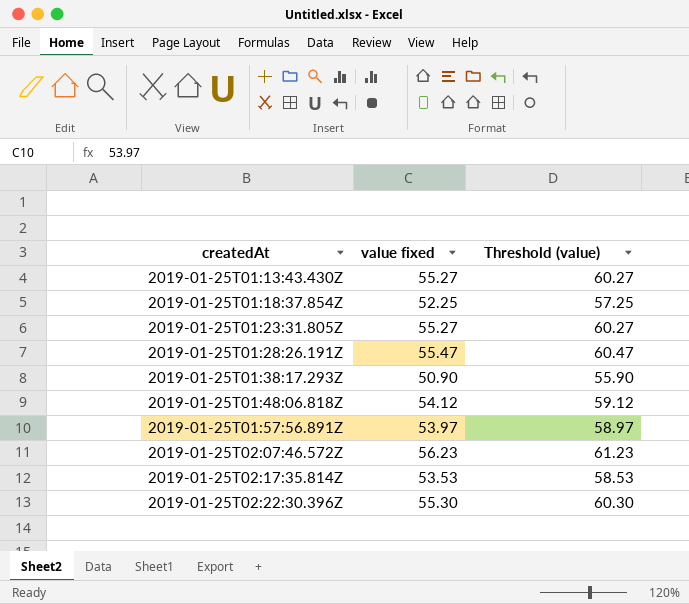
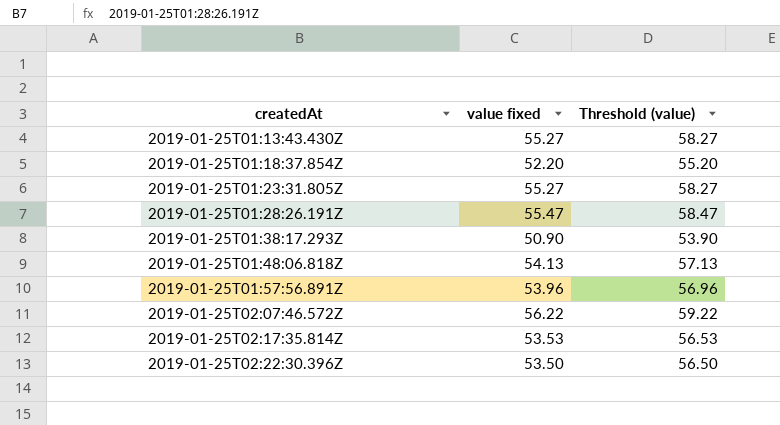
column Threshold (value) | formula: [value fixed] + 5 -> [value fixed] + 3
2019-01-25T01:18:37.854Z | value fixed: 52.25 -> 52.20
2019-01-25T01:48:06.818Z | value fixed: 54.12 -> 54.13
2019-01-25T01:57:56.891Z | value fixed: 53.97 -> 53.96
2019-01-25T02:07:46.572Z | value fixed: 56.23 -> 56.22
2019-01-25T02:22:30.396Z | value fixed: 55.30 -> 53.50

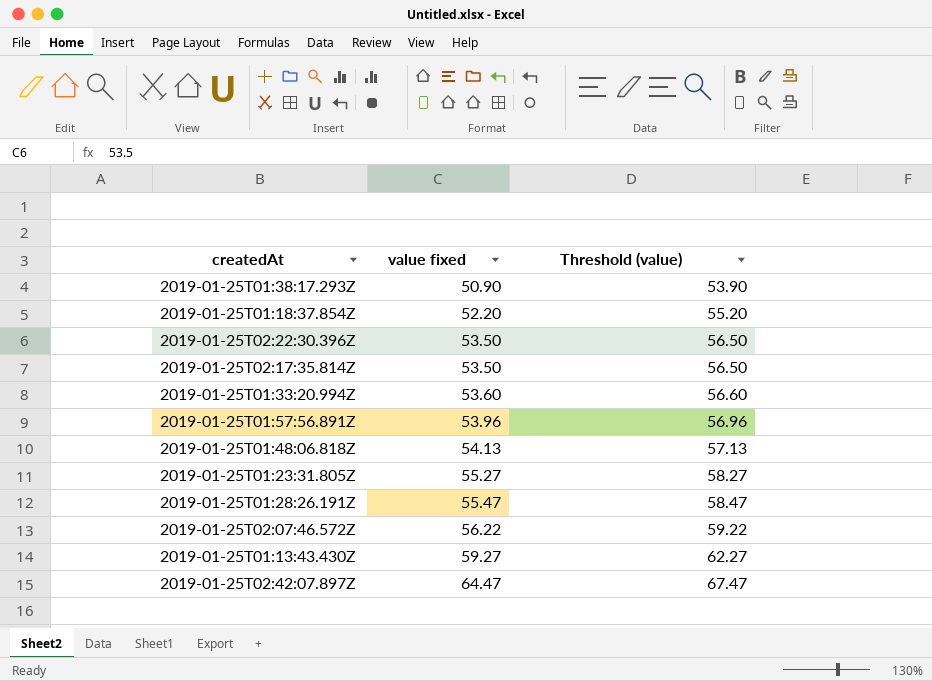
row order: createdAt ascending -> value fixed ascending
2019-01-25T02:17:35.814Z | value fixed: 53.53 -> 53.50
2019-01-25T02:17:35.814Z | Threshold (value): 56.53 -> 56.50
row 2019-01-25T01:33:20.994Z: none -> 53.60 | 56.60
2019-01-25T01:13:43.430Z | value fixed: 55.27 -> 59.27
2019-01-25T01:13:43.430Z | Threshold (value): 58.27 -> 62.27
row 2019-01-25T02:42:07.897Z: none -> 64.47 | 67.47

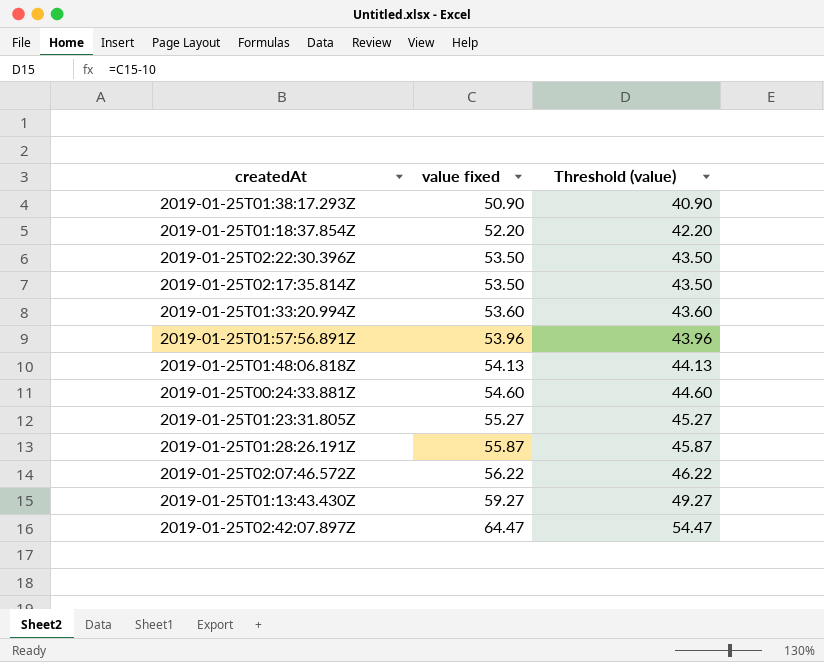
column Threshold (value) | formula: [value fixed] + 3 -> [value fixed] - 10
row 2019-01-25T00:24:33.881Z: none -> 54.60 | 44.60
2019-01-25T01:28:26.191Z | value fixed: 55.47 -> 55.87

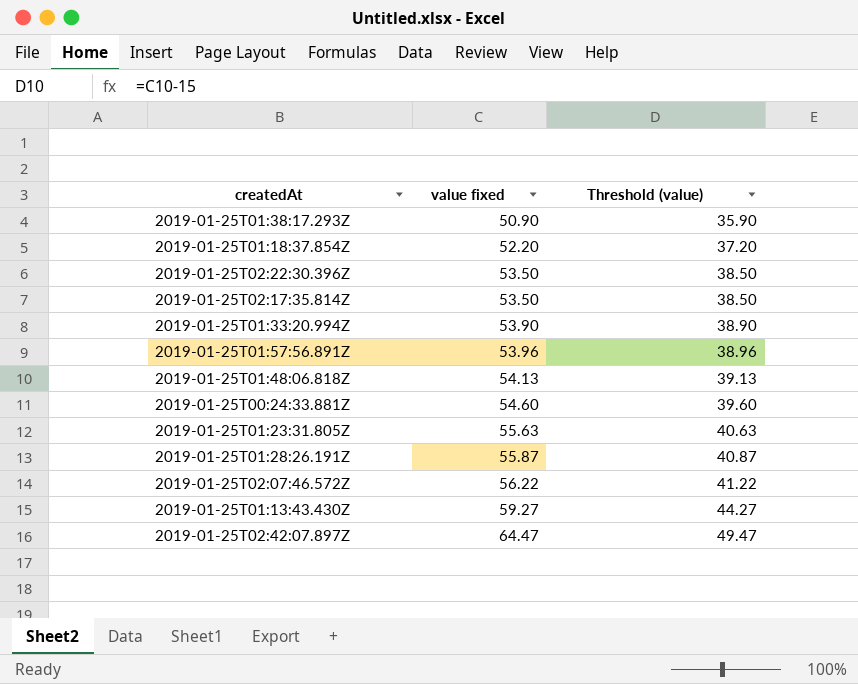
column Threshold (value) | formula: [value fixed] - 10 -> [value fixed] - 15
2019-01-25T01:33:20.994Z | value fixed: 53.60 -> 53.90
2019-01-25T01:23:31.805Z | value fixed: 55.27 -> 55.63

